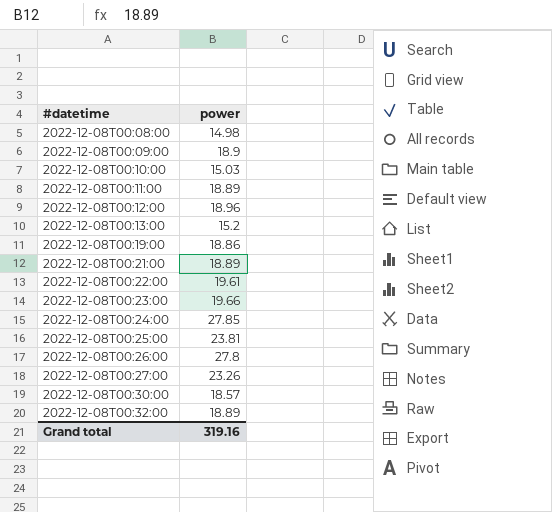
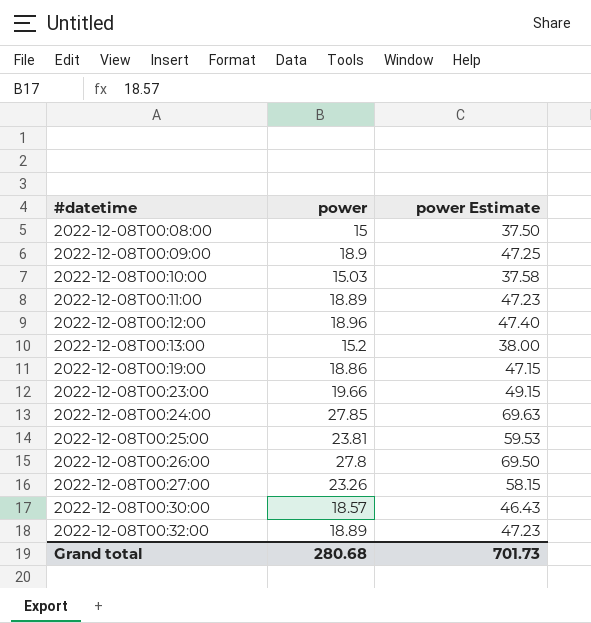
column power Estimate | formula: none -> [power] * 2.5
row 2022-12-08T00:21:00: 18.89 -> none
row 2022-12-08T00:22:00: 19.61 -> none
2022-12-08T00:08:00 | power: 14.98 -> 15
Grand total | power: 319.16 -> 280.68

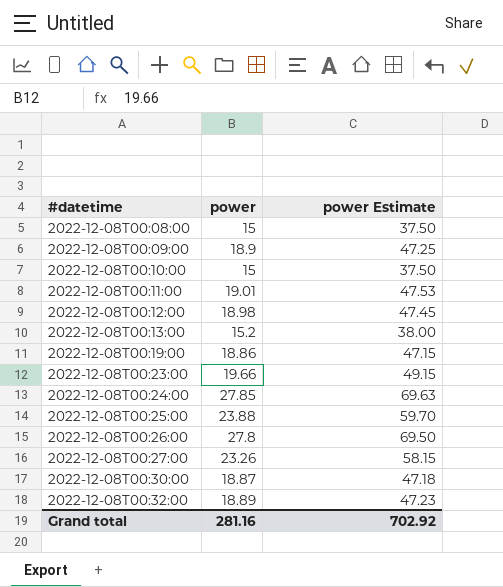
2022-12-08T00:10:00 | power: 15.03 -> 15
2022-12-08T00:10:00 | power Estimate: 37.58 -> 37.50
2022-12-08T00:11:00 | power: 18.89 -> 19.01
2022-12-08T00:11:00 | power Estimate: 47.23 -> 47.53
2022-12-08T00:12:00 | power: 18.96 -> 18.98
2022-12-08T00:12:00 | power Estimate: 47.40 -> 47.45
2022-12-08T00:25:00 | power: 23.81 -> 23.88
2022-12-08T00:25:00 | power Estimate: 59.53 -> 59.70
2022-12-08T00:30:00 | power: 18.57 -> 18.87
2022-12-08T00:30:00 | power Estimate: 46.43 -> 47.18
Grand total | power: 280.68 -> 281.16
Grand total | power Estimate: 701.73 -> 702.92

